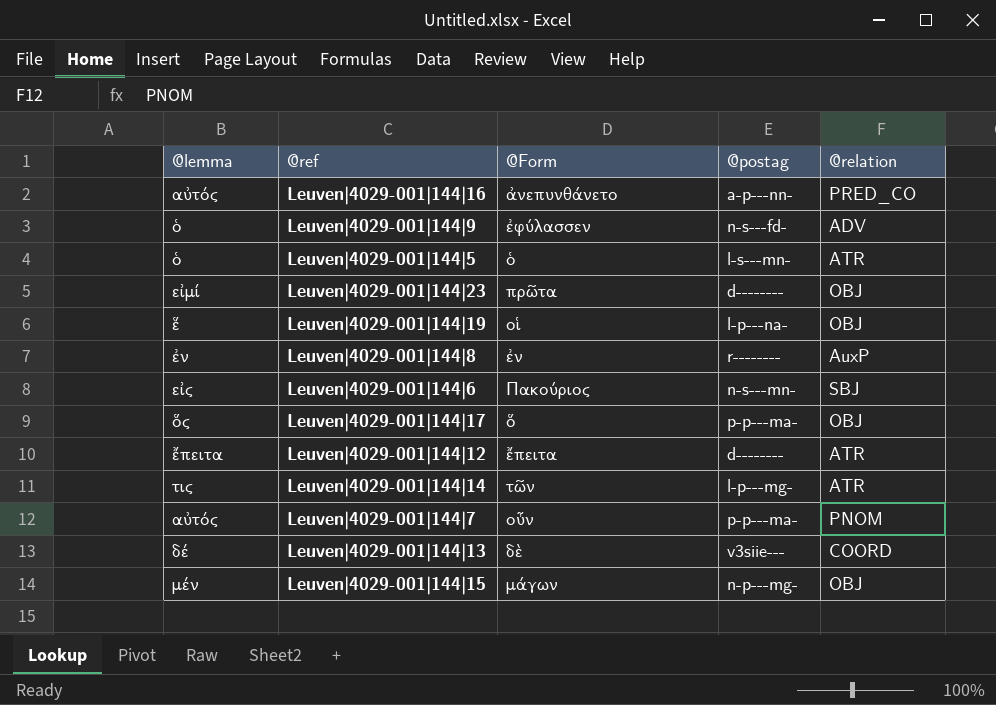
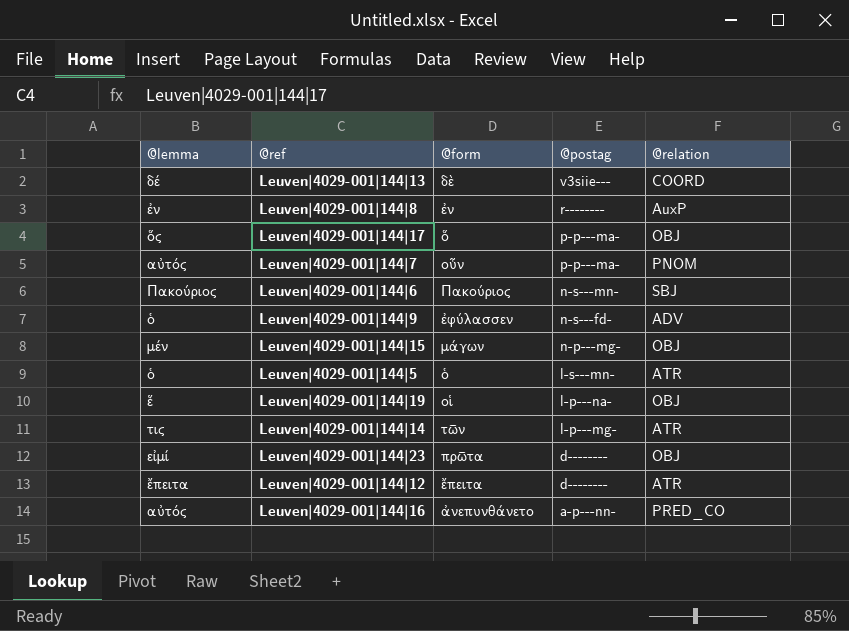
row order: none -> @postag descending
column name: @Form -> @form
Leuven|4029-001|144|6 | @lemma: εἰς -> Πακούριος

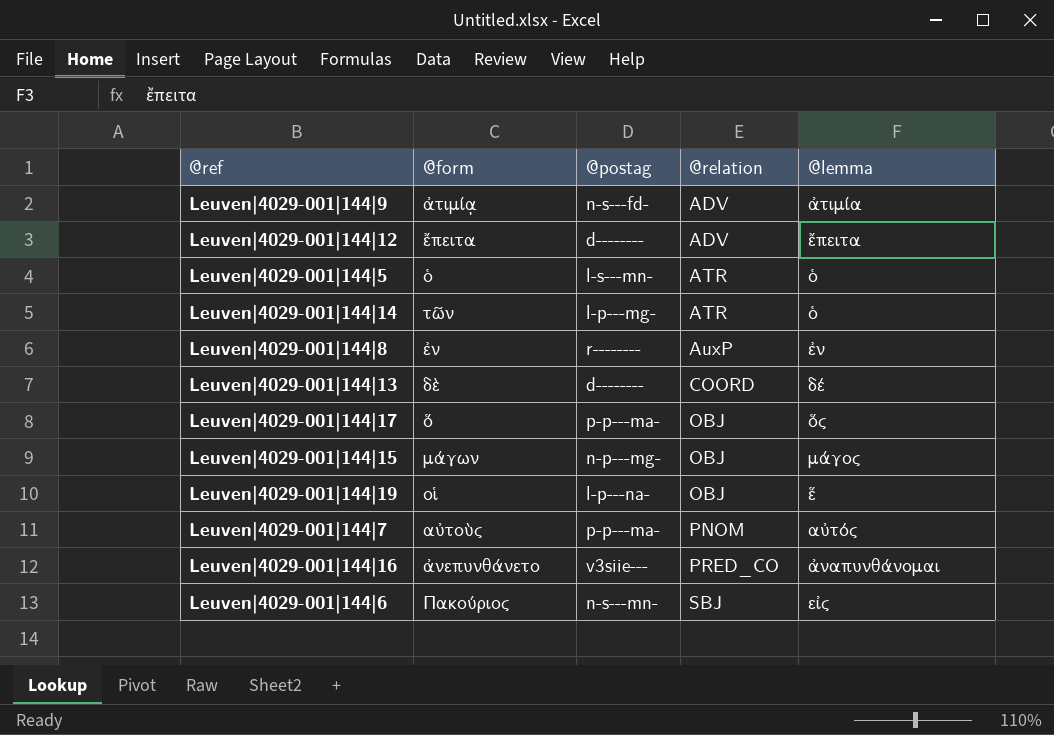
row order: @postag descending -> @relation ascending
column @lemma | position: 1 -> 5
row Leuven|4029-001|144|23: εἰμί | πρῶτα | d-------- | OBJ -> none
Leuven|4029-001|144|9 | @form: ἐφύλασσεν -> ἀτιμίᾳ
Leuven|4029-001|144|9 | @lemma: ὁ -> ἀτιμία
Leuven|4029-001|144|12 | @relation: ATR -> ADV
Leuven|4029-001|144|14 | @lemma: τις -> ὁ
Leuven|4029-001|144|13 | @postag: v3siie--- -> d--------
Leuven|4029-001|144|15 | @lemma: μέν -> μάγος
Leuven|4029-001|144|7 | @form: οὖν -> αὐτοὺς
Leuven|4029-001|144|16 | @postag: a-p---nn- -> v3siie---
Leuven|4029-001|144|16 | @lemma: αὐτός -> ἀναπυνθάνομαι
Leuven|4029-001|144|6 | @lemma: Πακούριος -> εἰς

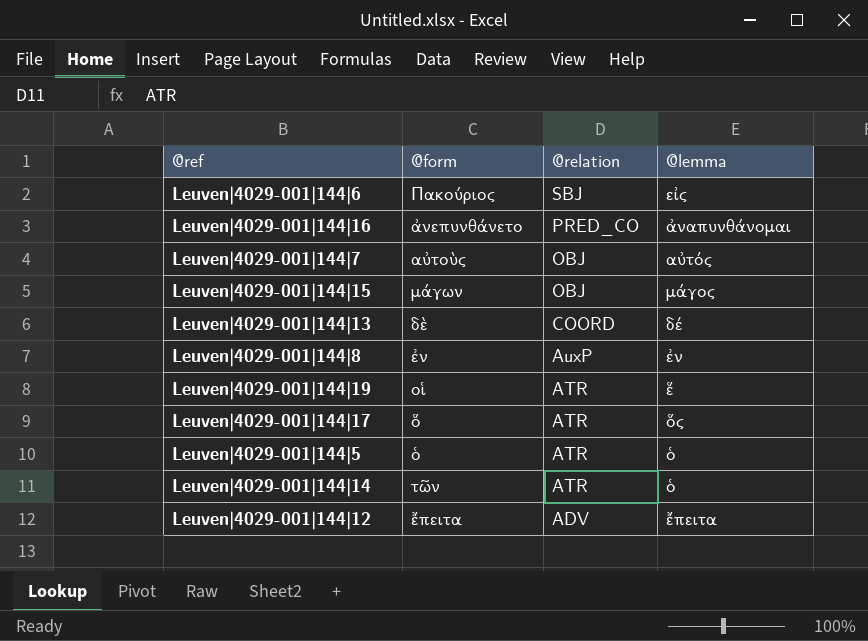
row order: @relation ascending -> @relation descending
column @postag | position: 3 -> none
row Leuven|4029-001|144|9: ἀτιμίᾳ | n-s---fd- | ADV | ἀτιμία -> none
Leuven|4029-001|144|7 | @relation: PNOM -> OBJ
Leuven|4029-001|144|19 | @relation: OBJ -> ATR
Leuven|4029-001|144|17 | @relation: OBJ -> ATR

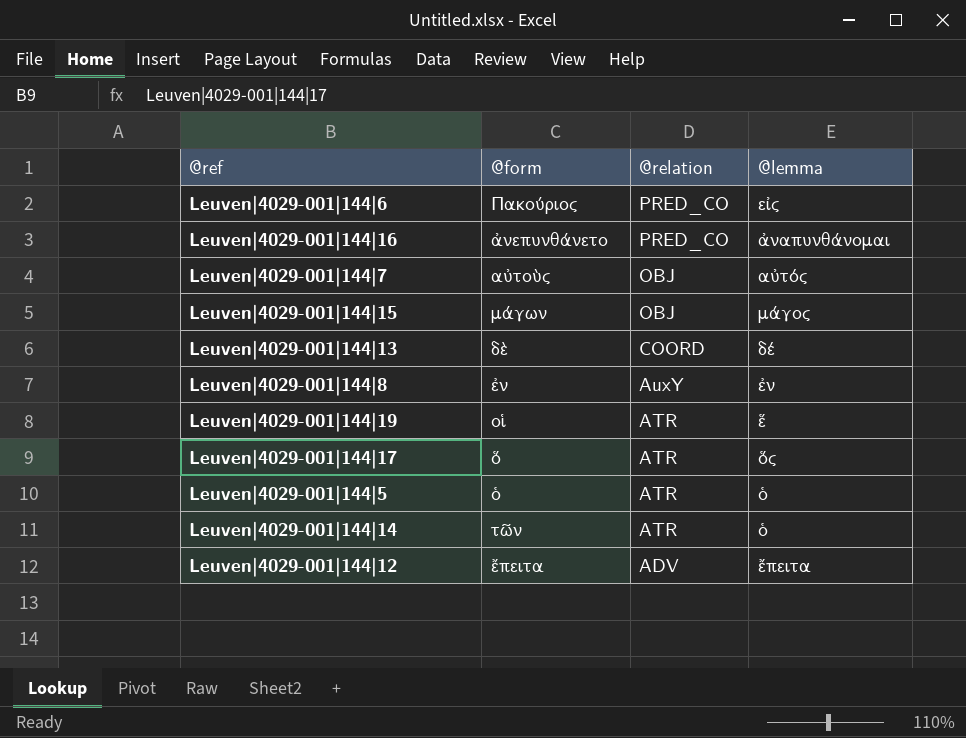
Leuven|4029-001|144|6 | @relation: SBJ -> PRED_CO
Leuven|4029-001|144|8 | @relation: AuxP -> AuxY

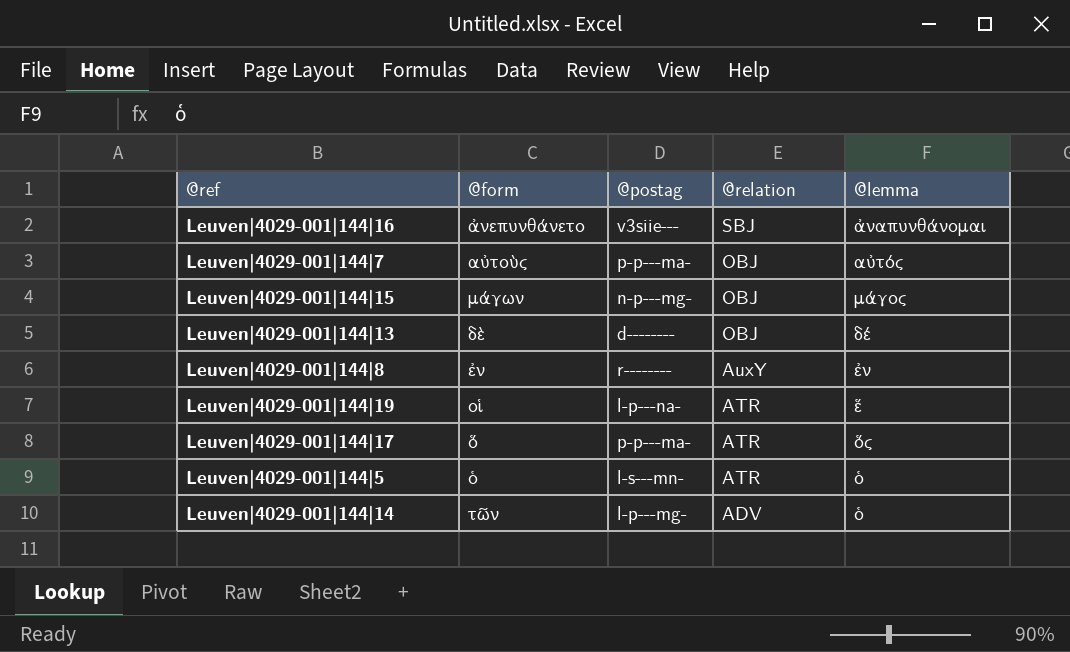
column @postag | position: none -> 3
row Leuven|4029-001|144|6: Πακούριος | PRED_CO | εἰς -> none
row Leuven|4029-001|144|12: ἔπειτα | ADV | ἔπειτα -> none
Leuven|4029-001|144|16 | @relation: PRED_CO -> SBJ
Leuven|4029-001|144|13 | @relation: COORD -> OBJ
Leuven|4029-001|144|14 | @relation: ATR -> ADV

